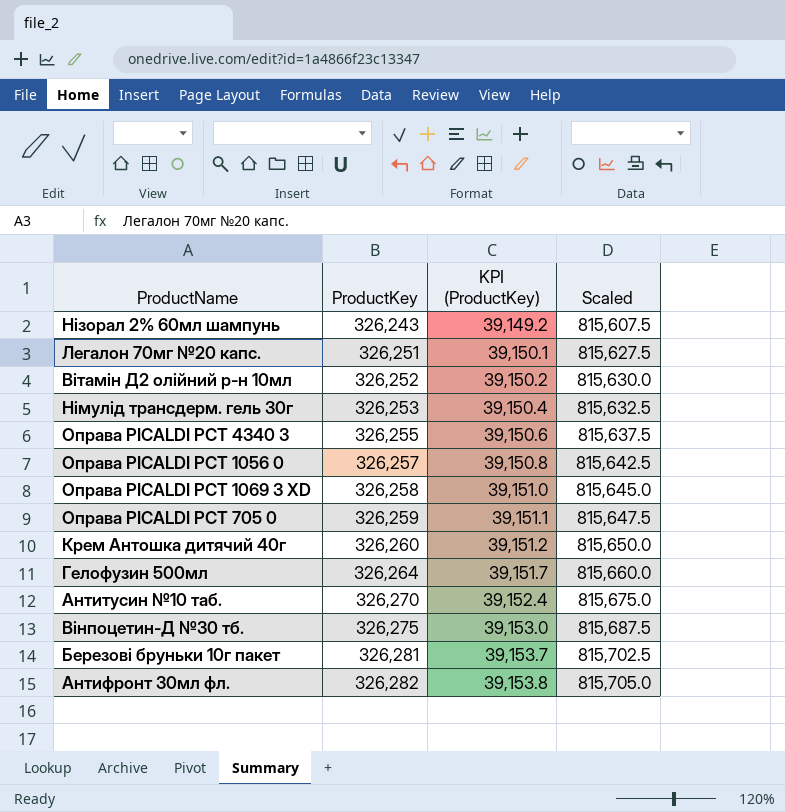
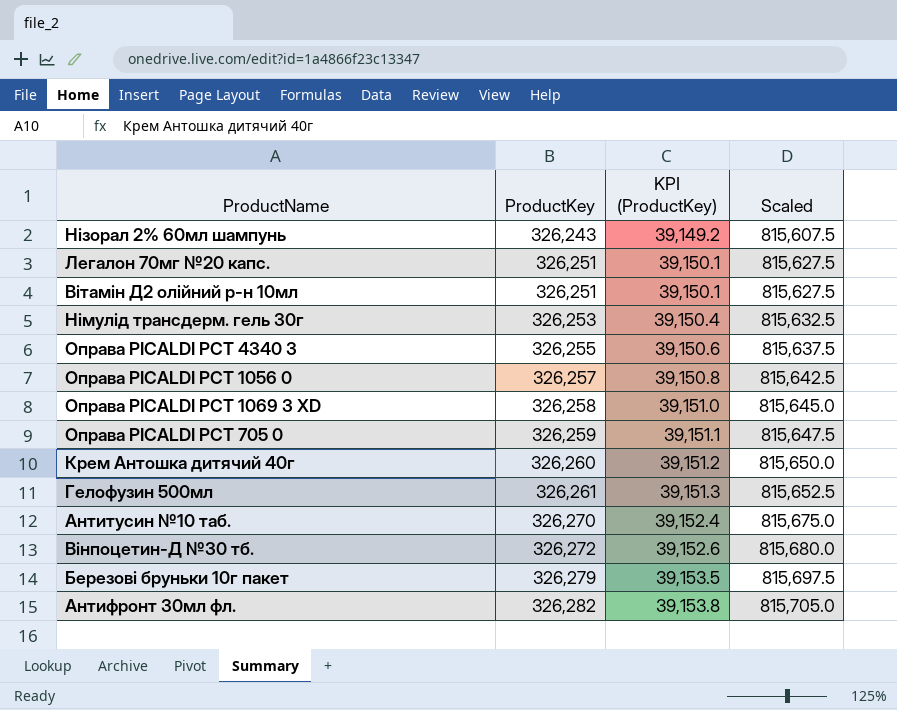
Вітамін Д2 олійний р-н 10мл | ProductKey: 326,252 -> 326,251
Вітамін Д2 олійний р-н 10мл | KPI (ProductKey): 39,150.2 -> 39,150.1
Вітамін Д2 олійний р-н 10мл | Scaled: 815,630.0 -> 815,627.5
Гелофузин 500мл | ProductKey: 326,264 -> 326,261
Гелофузин 500мл | KPI (ProductKey): 39,151.7 -> 39,151.3
Гелофузин 500мл | Scaled: 815,660.0 -> 815,652.5
Вінпоцетин-Д №30 тб. | ProductKey: 326,275 -> 326,272
Вінпоцетин-Д №30 тб. | KPI (ProductKey): 39,153.0 -> 39,152.6
Вінпоцетин-Д №30 тб. | Scaled: 815,687.5 -> 815,680.0
Березові бруньки 10г пакет | ProductKey: 326,281 -> 326,279
Березові бруньки 10г пакет | KPI (ProductKey): 39,153.7 -> 39,153.5
Березові бруньки 10г пакет | Scaled: 815,702.5 -> 815,697.5

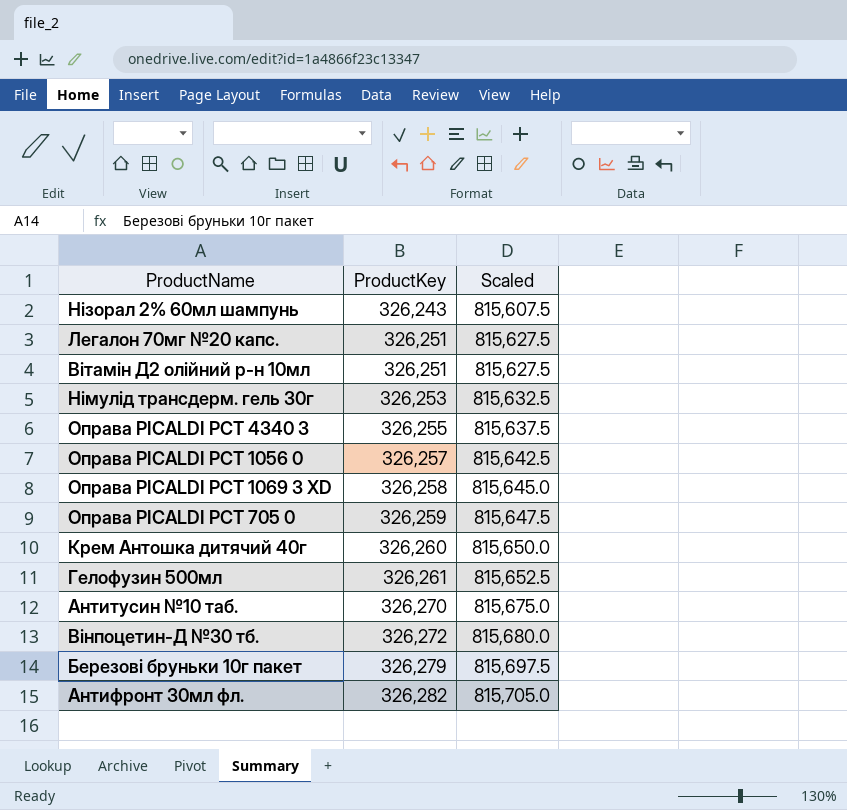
column KPI (ProductKey) | formula: [ProductKey] * 0.12 -> none

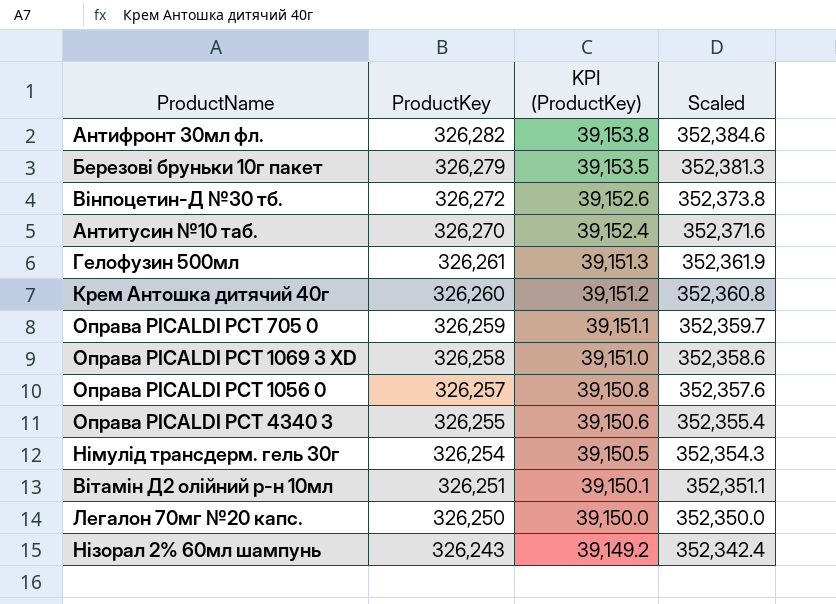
row order: ProductKey ascending -> ProductKey descending
column KPI (ProductKey) | formula: none -> [ProductKey] * 0.12
column Scaled | formula: [ProductKey] * 2.5 -> [ProductKey] * 1.08
Німулід трансдерм. гель 30г | ProductKey: 326,253 -> 326,254
Легалон 70мг №20 капс. | ProductKey: 326,251 -> 326,250

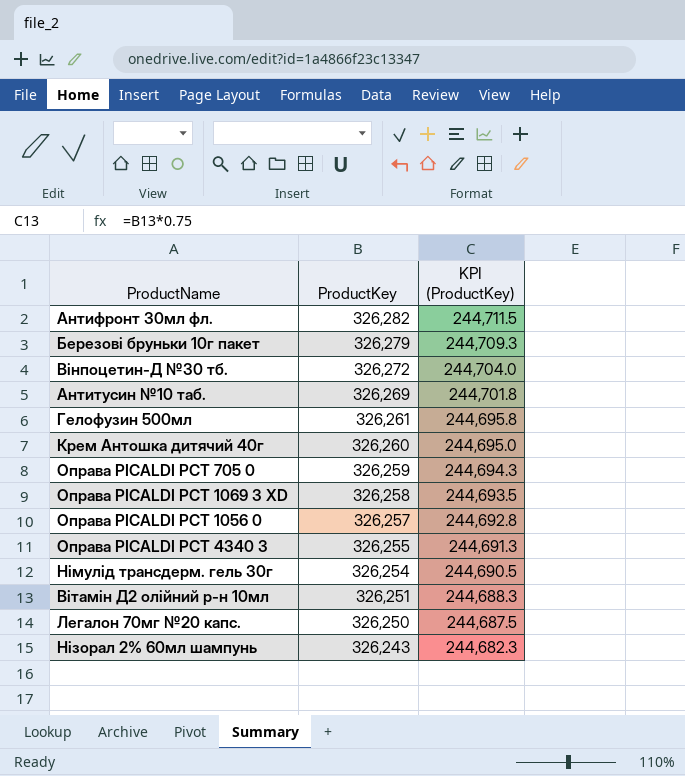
column Scaled | formula: [ProductKey] * 1.08 -> none
column KPI (ProductKey) | formula: [ProductKey] * 0.12 -> [ProductKey] * 0.75
Антитусин №10 таб. | ProductKey: 326,270 -> 326,269

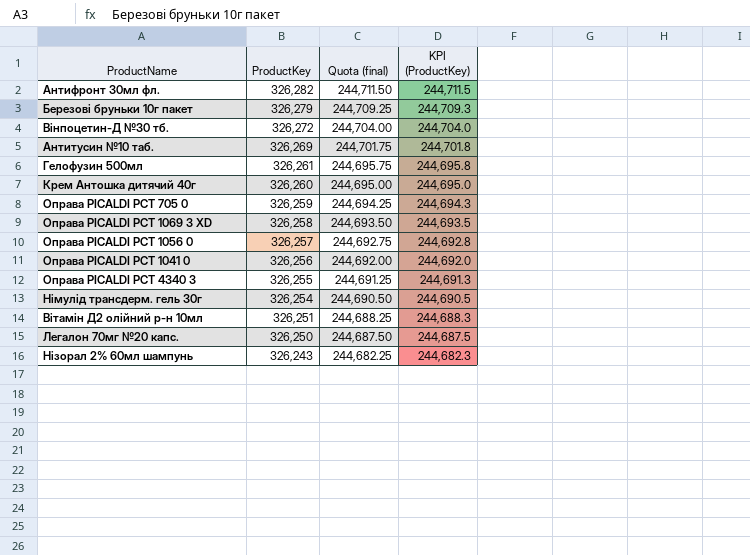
column Quota (final) | formula: none -> [ProductKey] * 0.75
row Оправа PICALDI PCT 1041 0: none -> 326,256 | 244,692.00 | 244,692.0

